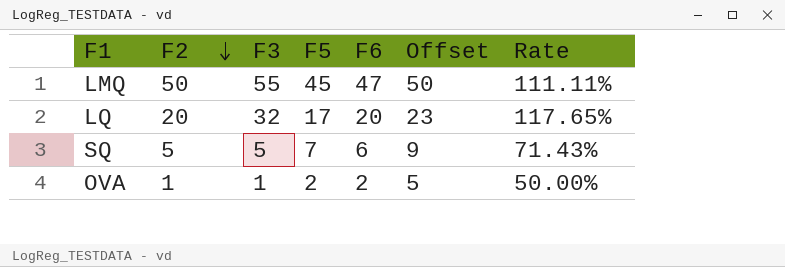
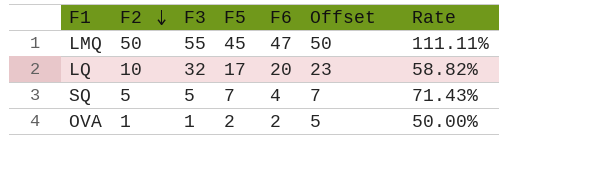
LQ | F2: 20 -> 10
LQ | Rate: 117.65% -> 58.82%
SQ | F6: 6 -> 4
SQ | Offset: 9 -> 7

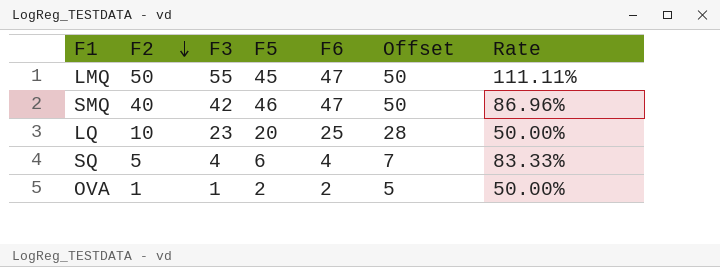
row SMQ: none -> 40 | 42 | 46 | 47 | 50 | 86.96%
LQ | F3: 32 -> 23
LQ | F5: 17 -> 20
LQ | F6: 20 -> 25
LQ | Offset: 23 -> 28
LQ | Rate: 58.82% -> 50.00%
SQ | F3: 5 -> 4
SQ | F5: 7 -> 6
SQ | Rate: 71.43% -> 83.33%

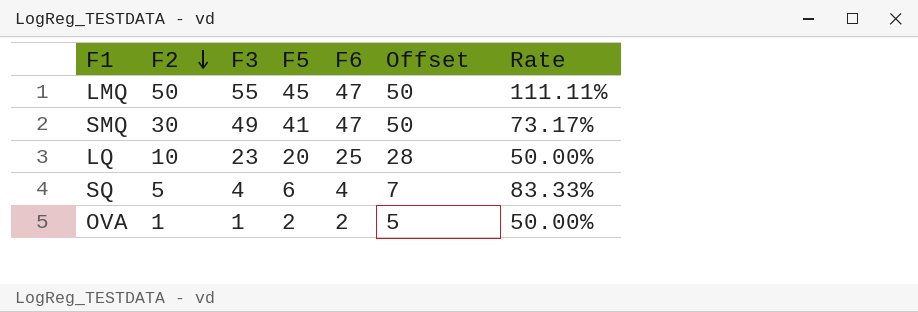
SMQ | F2: 40 -> 30
SMQ | F3: 42 -> 49
SMQ | F5: 46 -> 41
SMQ | Rate: 86.96% -> 73.17%

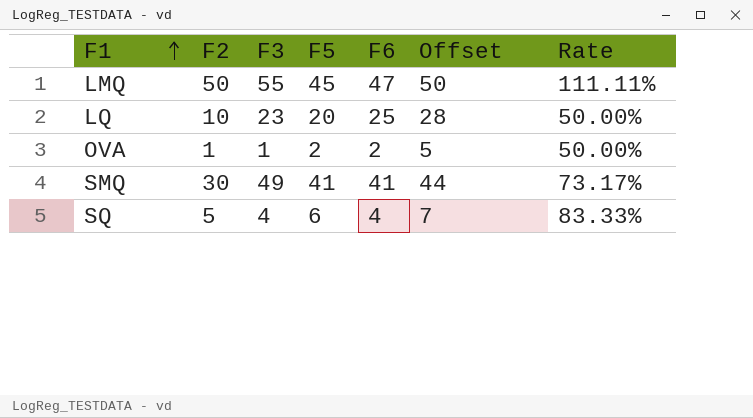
row order: F2 descending -> F1 ascending
SMQ | F6: 47 -> 41
SMQ | Offset: 50 -> 44

